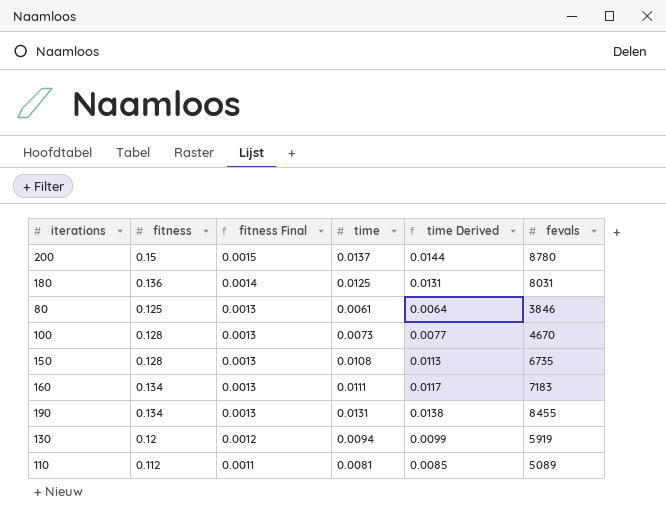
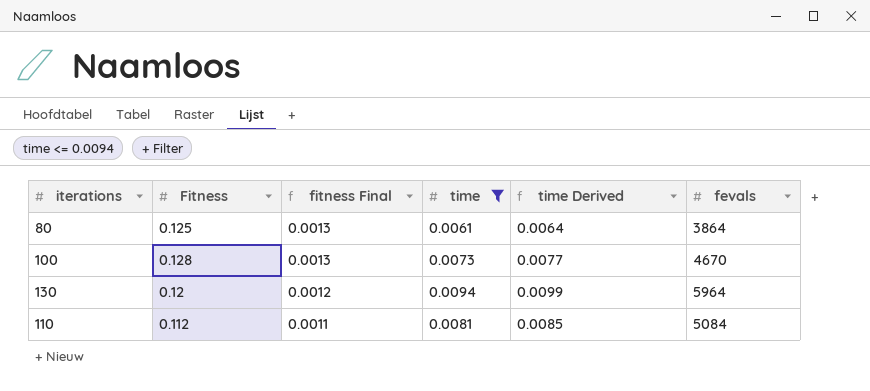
filter: none -> time <= 0.0094
column name: fitness -> Fitness
80 | fevals: 3846 -> 3864
130 | fevals: 5919 -> 5964
110 | fevals: 5089 -> 5084

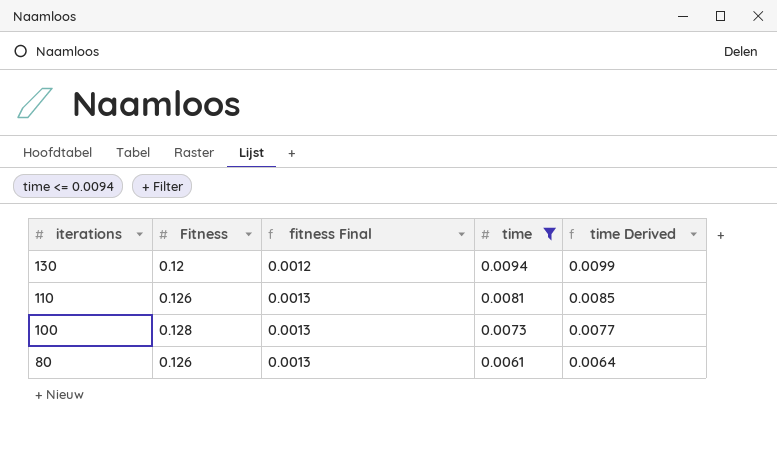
row order: fitness Final descending -> iterations descending
column fevals | position: 6 -> none
110 | Fitness: 0.112 -> 0.126
110 | fitness Final: 0.0011 -> 0.0013
80 | Fitness: 0.125 -> 0.126

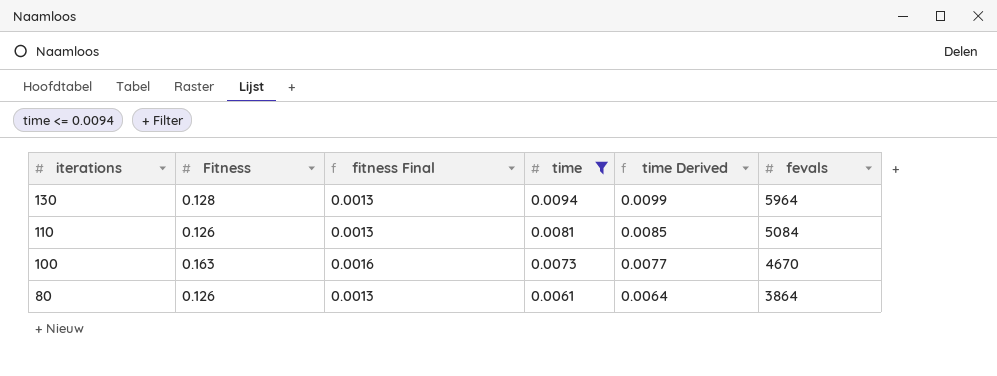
column fevals | position: none -> 6
130 | Fitness: 0.12 -> 0.128
130 | fitness Final: 0.0012 -> 0.0013
100 | Fitness: 0.128 -> 0.163
100 | fitness Final: 0.0013 -> 0.0016

